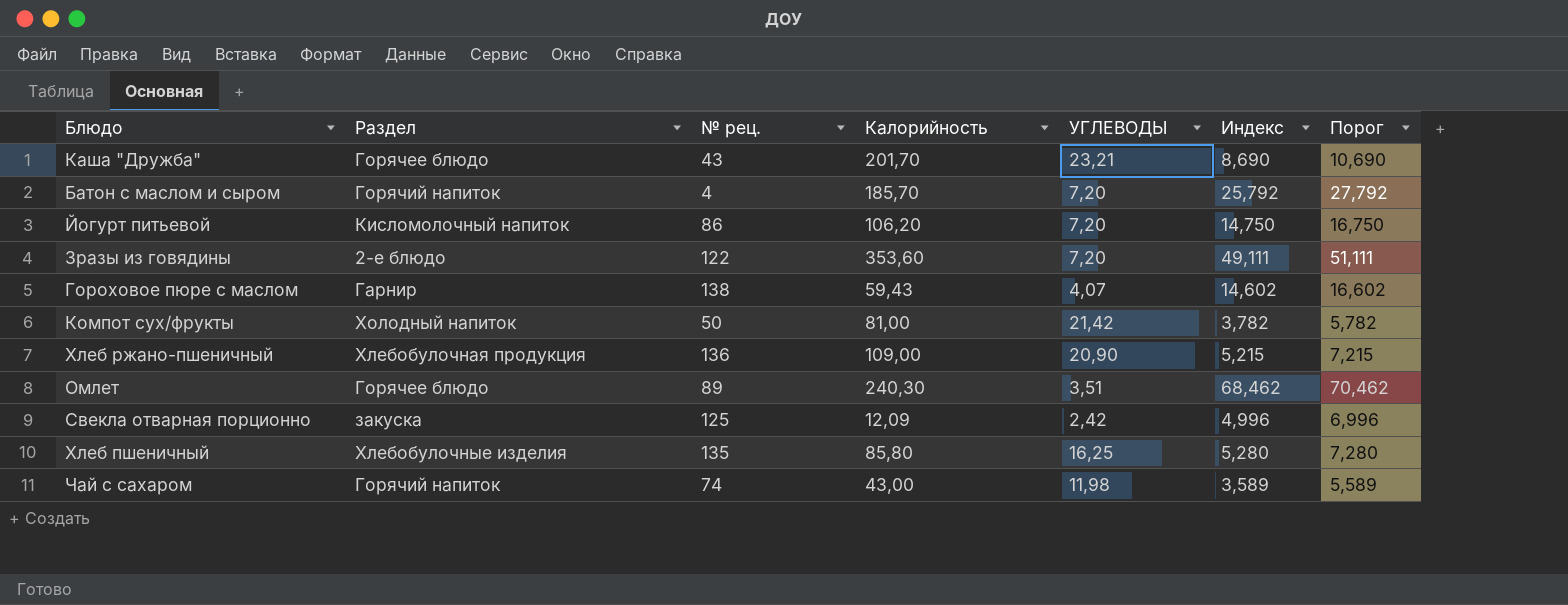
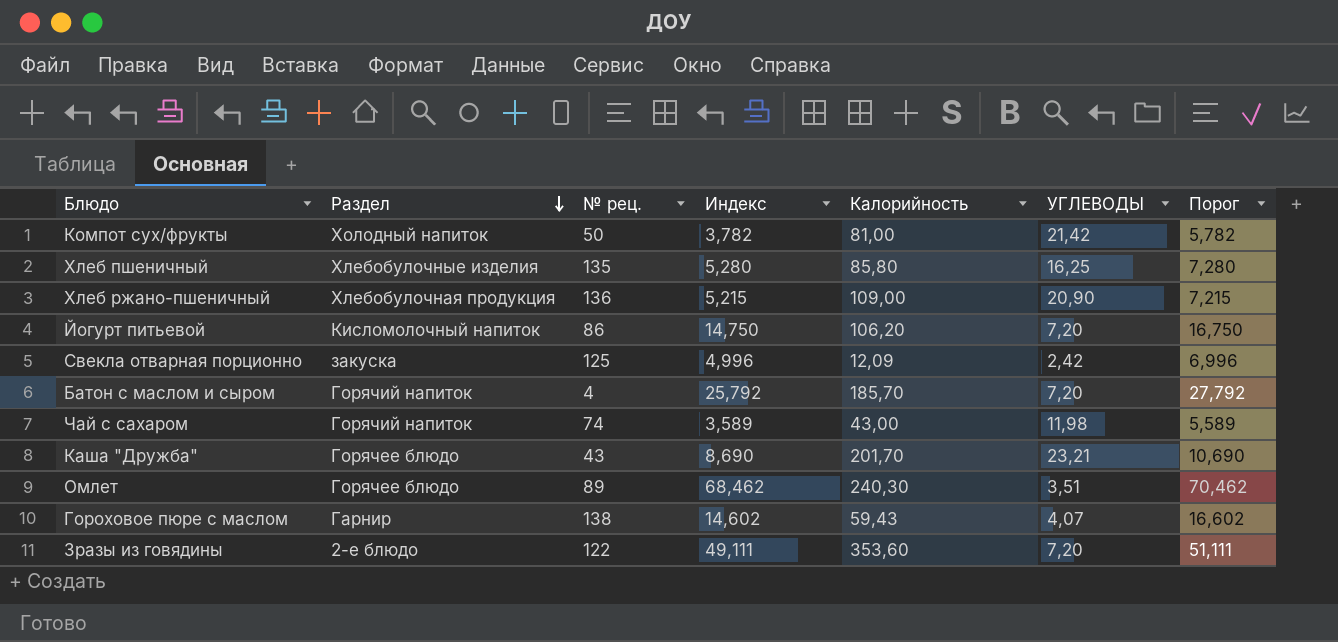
row order: none -> Раздел descending
column Индекс | position: 6 -> 4

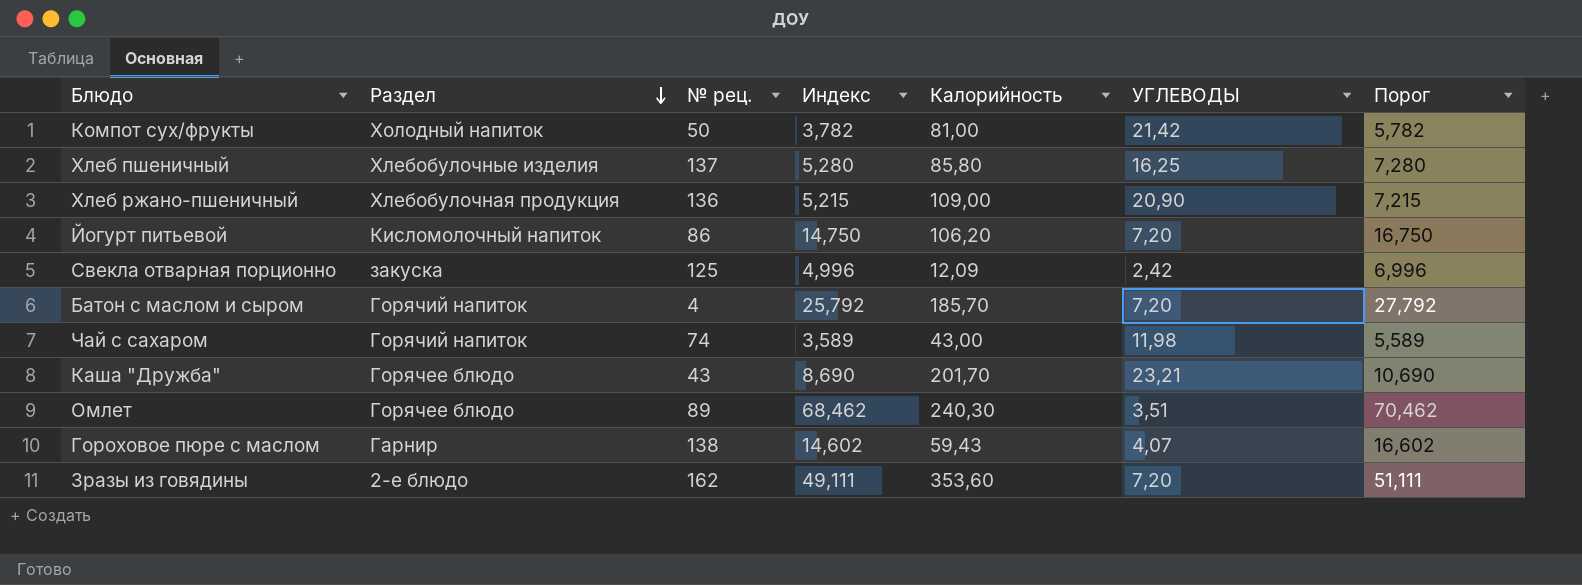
Хлеб пшеничный | № рец.: 135 -> 137
Зразы из говядины | № рец.: 122 -> 162

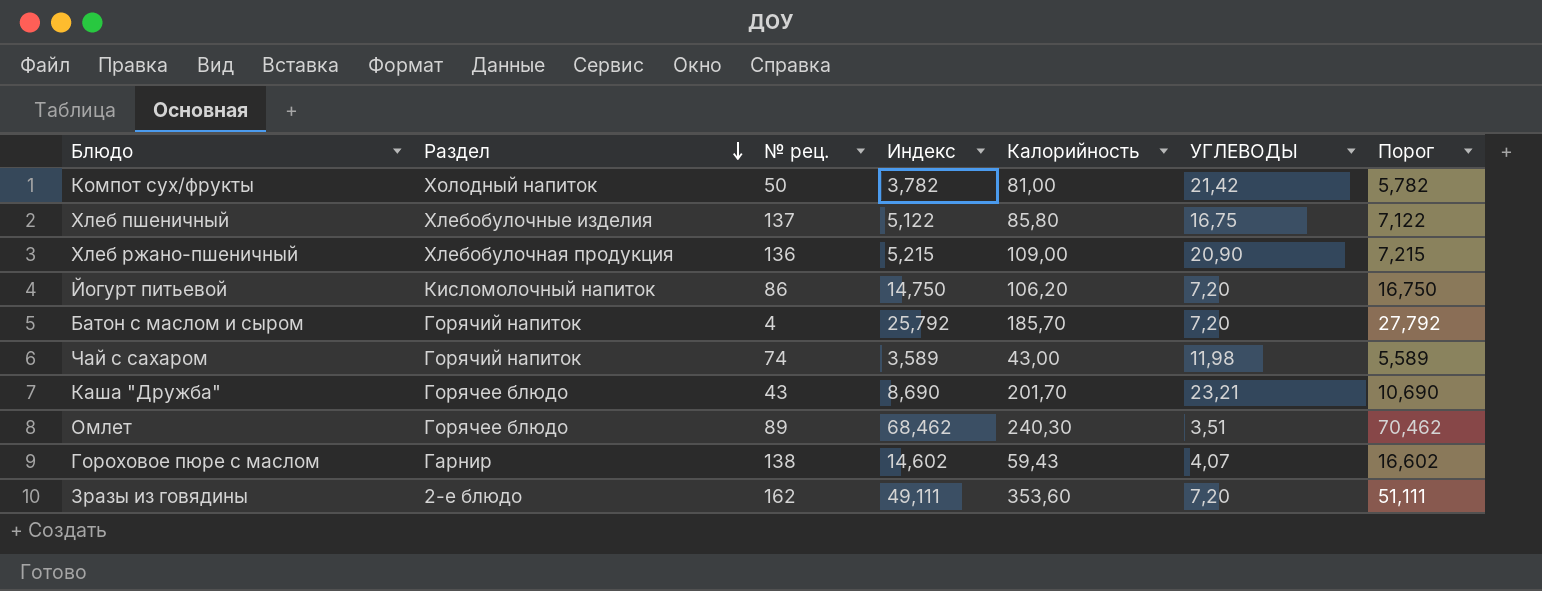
row Свекла отварная порционно: закуска | 125 | 4,996 | 12,09 | 2,42 | 6,996 -> none
Хлеб пшеничный | Индекс: 5,280 -> 5,122
Хлеб пшеничный | УГЛЕВОДЫ: 16,25 -> 16,75
Хлеб пшеничный | Порог: 7,280 -> 7,122

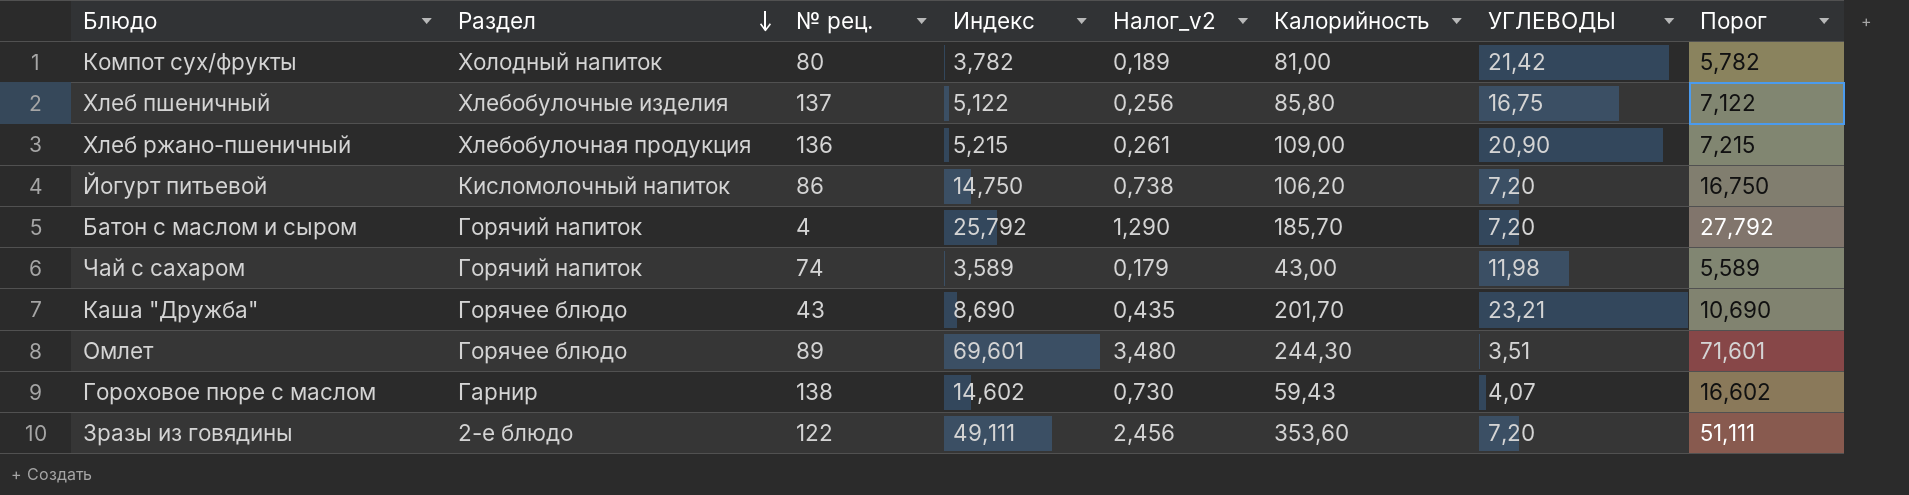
column Налог_v2 | formula: none -> [Индекс] * 0,05
Компот сух/фрукты | № рец.: 50 -> 80
Омлет | Индекс: 68,462 -> 69,601
Омлет | Калорийность: 240,30 -> 244,30
Омлет | Порог: 70,462 -> 71,601
Зразы из говядины | № рец.: 162 -> 122

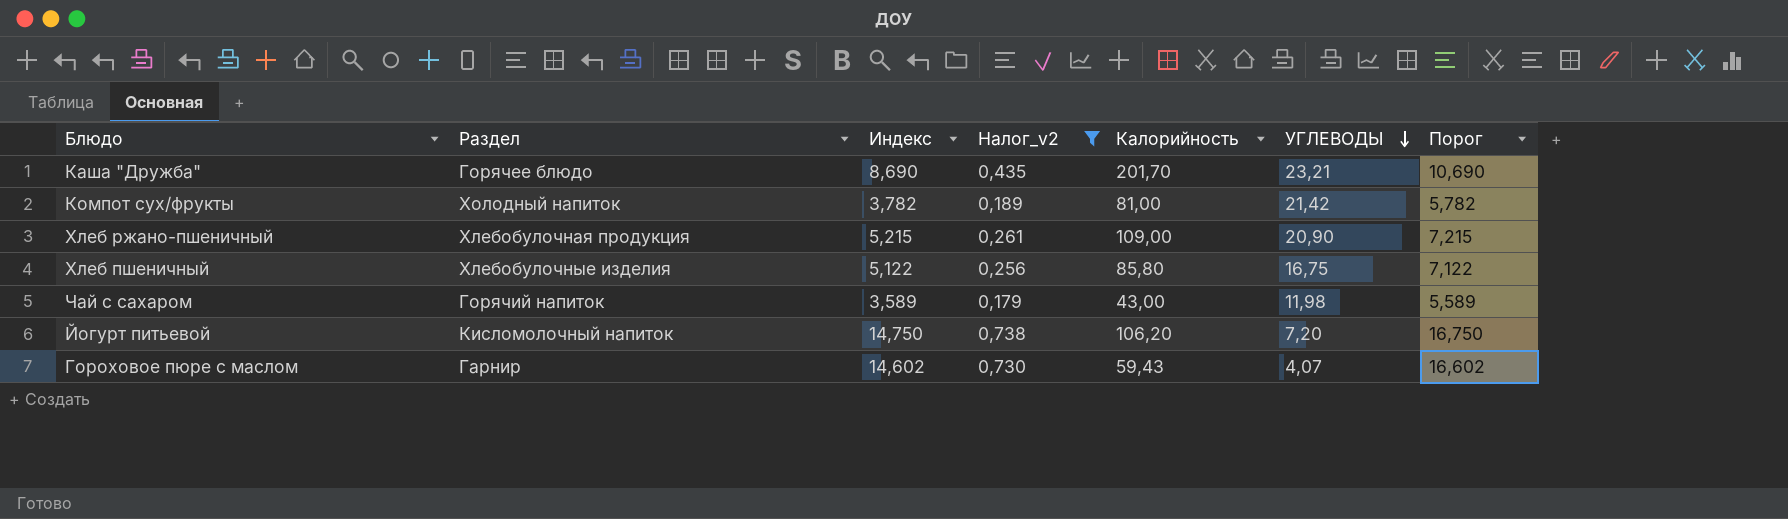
filter: none -> Налог_v2 <= 0,738
row order: Раздел descending -> УГЛЕВОДЫ descending
column № рец. | position: 3 -> none

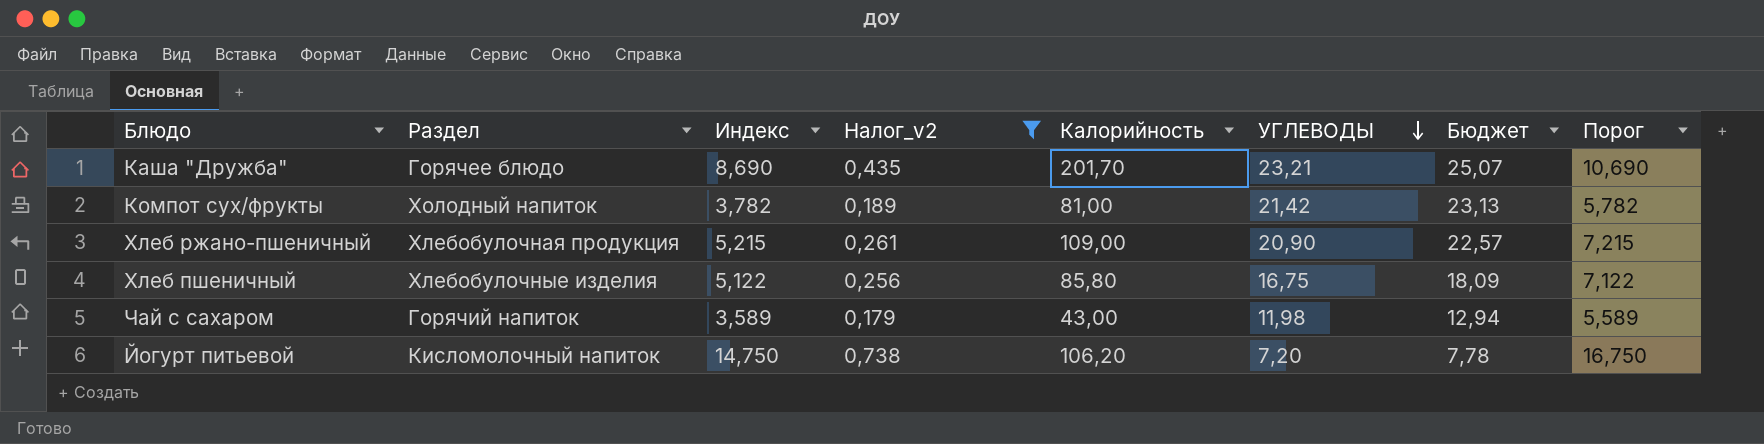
column Бюджет | formula: none -> [УГЛЕВОДЫ] * 1,08
row Гороховое пюре с маслом: Гарнир | 14,602 | 0,730 | 59,43 | 4,07 | 16,602 -> none

